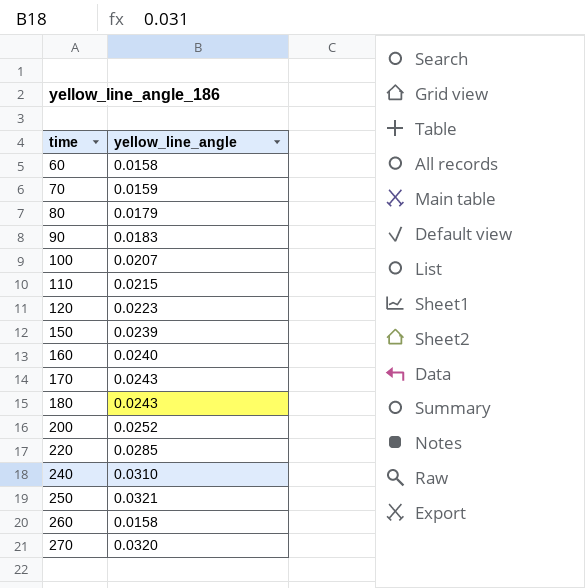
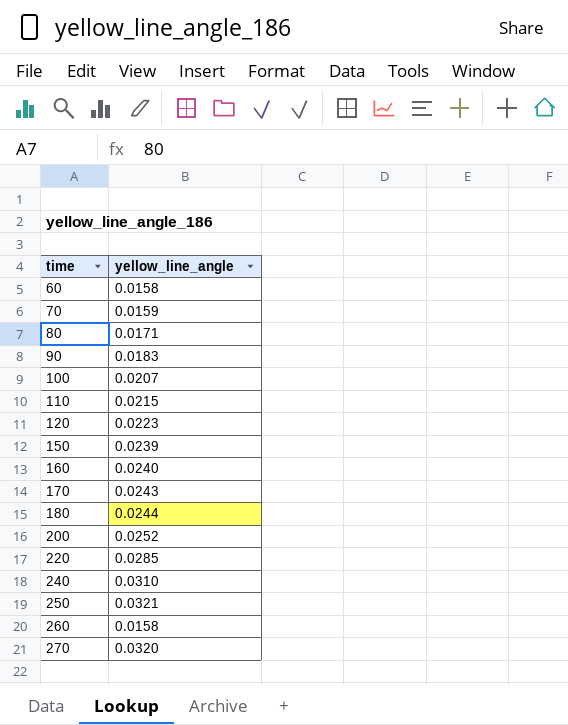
80 | yellow_line_angle: 0.0179 -> 0.0171
180 | yellow_line_angle: 0.0243 -> 0.0244

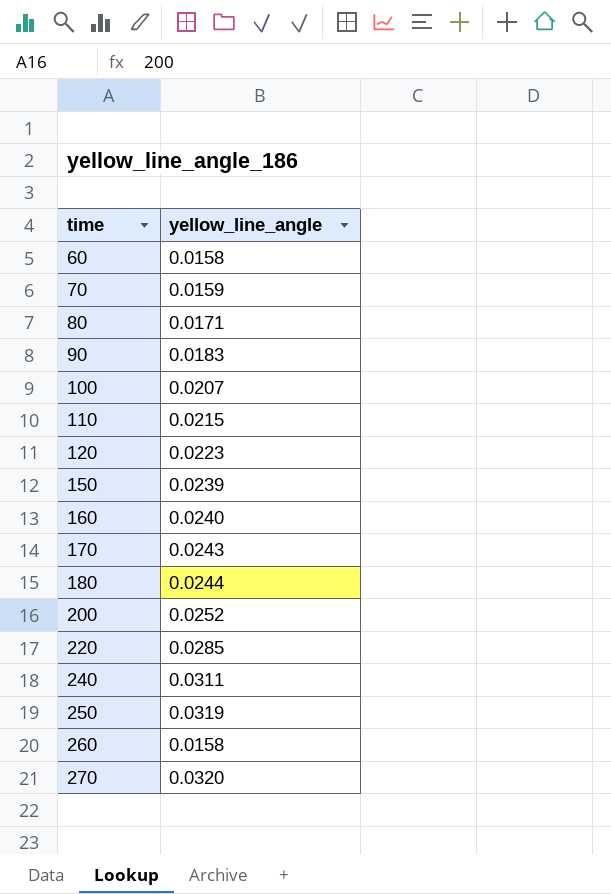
240 | yellow_line_angle: 0.0310 -> 0.0311
250 | yellow_line_angle: 0.0321 -> 0.0319

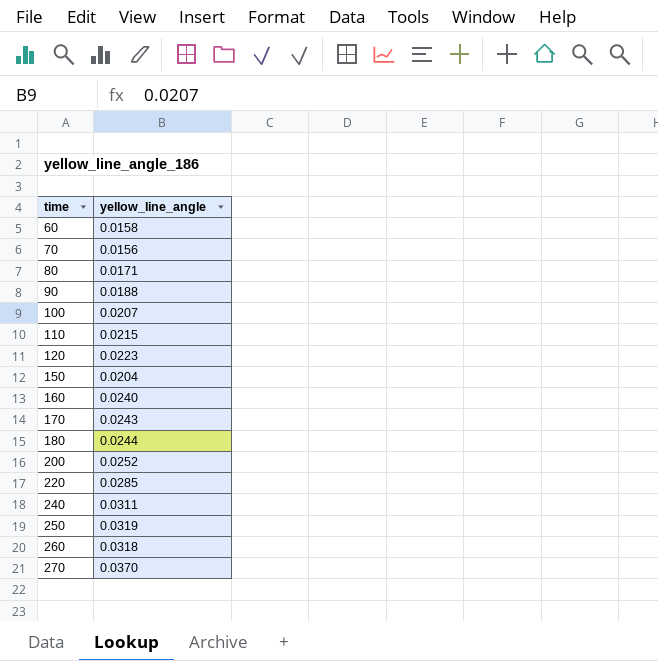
70 | yellow_line_angle: 0.0159 -> 0.0156
90 | yellow_line_angle: 0.0183 -> 0.0188
150 | yellow_line_angle: 0.0239 -> 0.0204
260 | yellow_line_angle: 0.0158 -> 0.0318
270 | yellow_line_angle: 0.0320 -> 0.0370

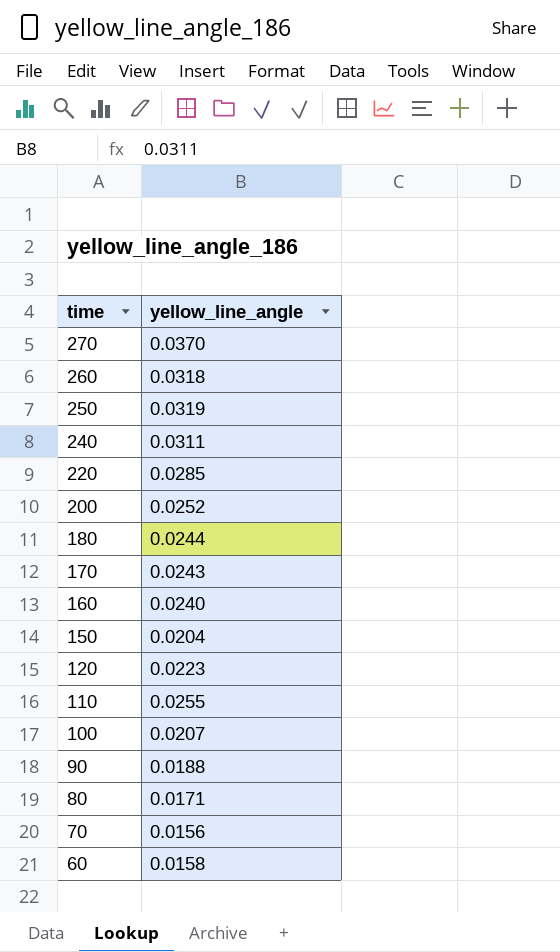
row order: time ascending -> time descending
110 | yellow_line_angle: 0.0215 -> 0.0255

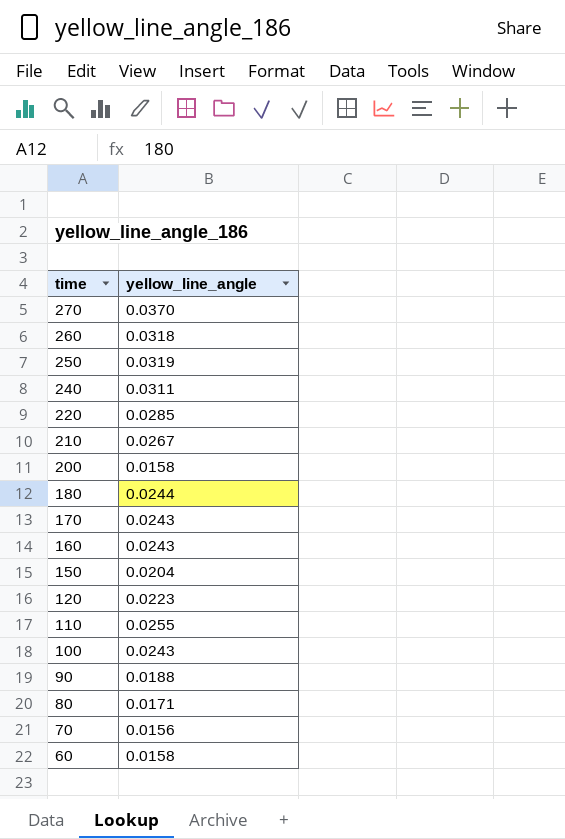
row 210: none -> 0.0267
200 | yellow_line_angle: 0.0252 -> 0.0158
160 | yellow_line_angle: 0.0240 -> 0.0243
100 | yellow_line_angle: 0.0207 -> 0.0243

